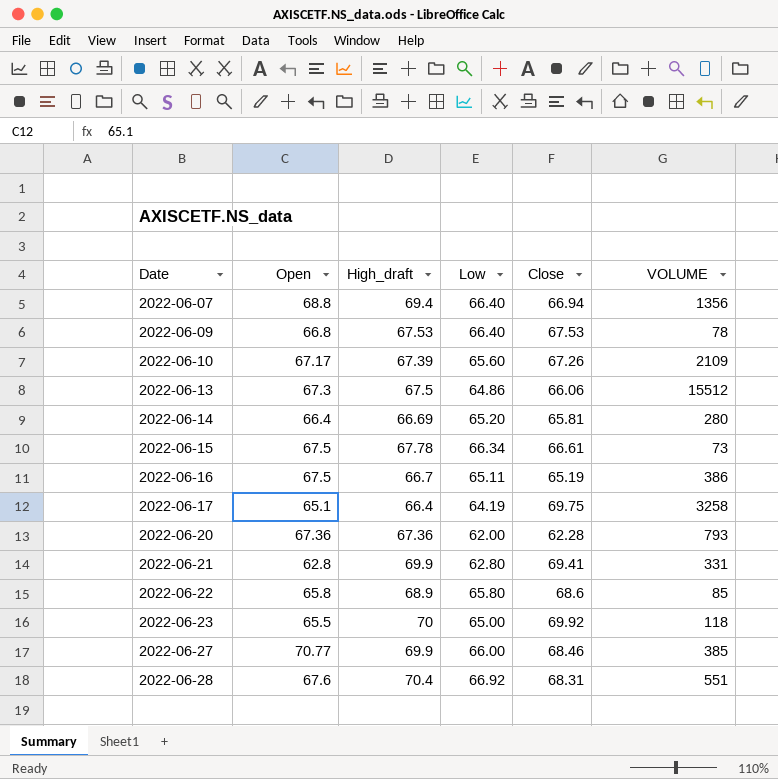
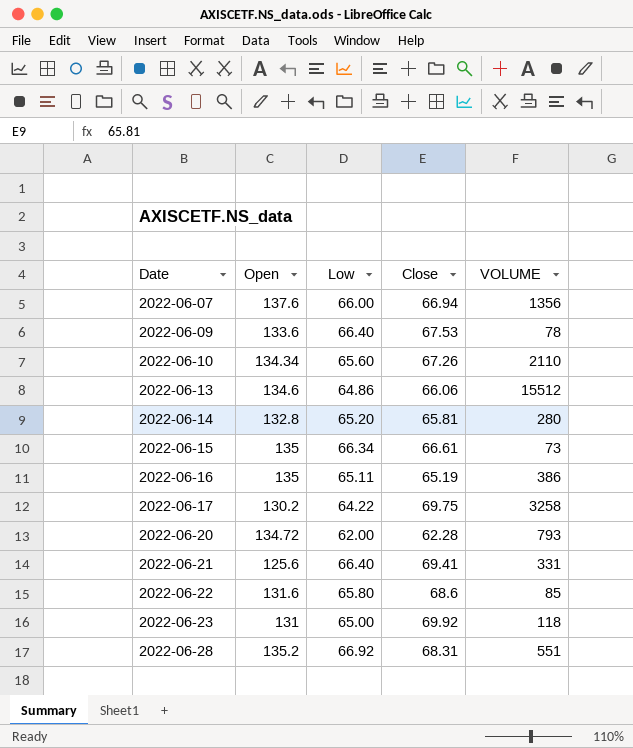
column High_draft | position: 3 -> none
row 2022-06-27: 70.77 | 69.9 | 66.00 | 68.46 | 385 -> none
2022-06-07 | Open: 68.8 -> 137.6
2022-06-07 | Low: 66.40 -> 66.00
2022-06-09 | Open: 66.8 -> 133.6
2022-06-10 | Open: 67.17 -> 134.34
2022-06-10 | VOLUME: 2109 -> 2110
2022-06-13 | Open: 67.3 -> 134.6
2022-06-14 | Open: 66.4 -> 132.8
2022-06-15 | Open: 67.5 -> 135
2022-06-16 | Open: 67.5 -> 135
2022-06-17 | Open: 65.1 -> 130.2
2022-06-17 | Low: 64.19 -> 64.22
2022-06-20 | Open: 67.36 -> 134.72
2022-06-21 | Open: 62.8 -> 125.6
2022-06-21 | Low: 62.80 -> 66.40
2022-06-22 | Open: 65.8 -> 131.6
2022-06-23 | Open: 65.5 -> 131
2022-06-28 | Open: 67.6 -> 135.2

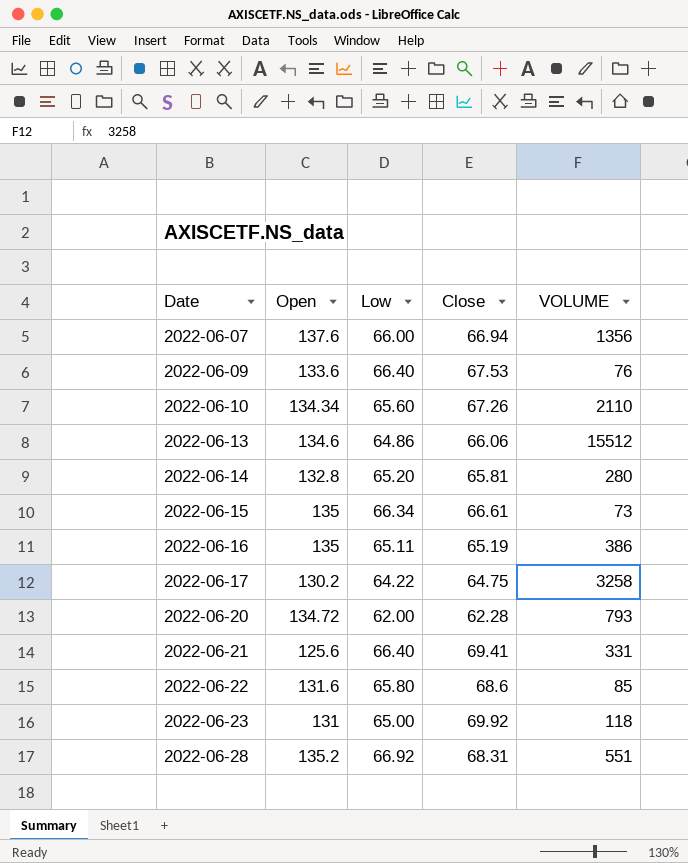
2022-06-09 | VOLUME: 78 -> 76
2022-06-17 | Close: 69.75 -> 64.75

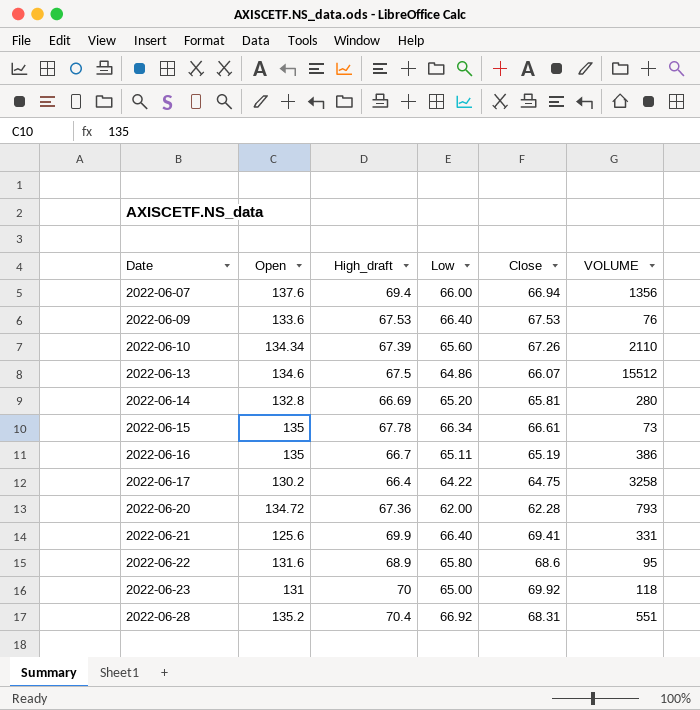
column High_draft | position: none -> 3
2022-06-13 | Close: 66.06 -> 66.07
2022-06-22 | VOLUME: 85 -> 95

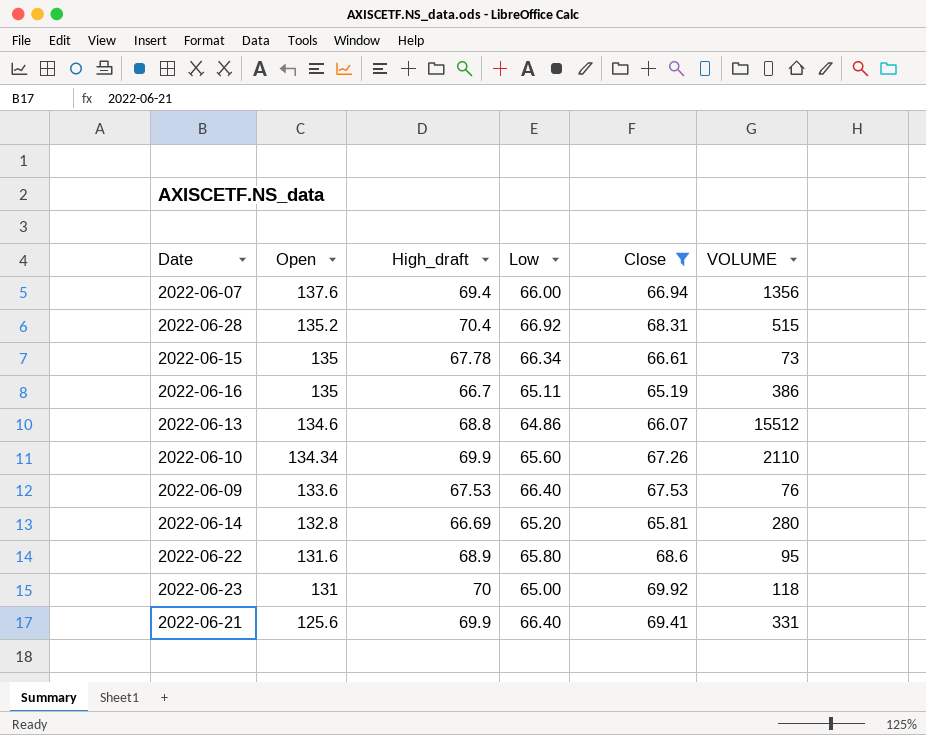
filter: none -> Close >= 65.19
row order: Date ascending -> Open descending
2022-06-28 | VOLUME: 551 -> 515
2022-06-13 | High_draft: 67.5 -> 68.8
2022-06-10 | High_draft: 67.39 -> 69.9

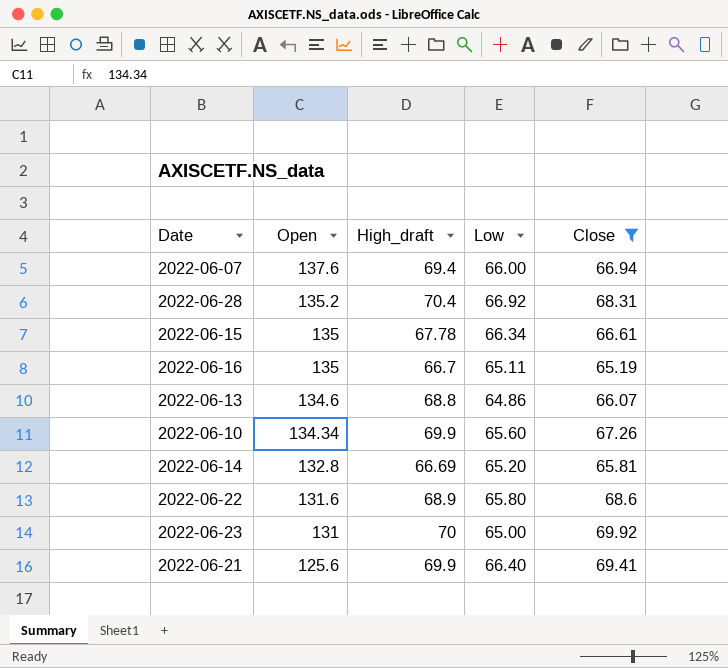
column VOLUME | position: 6 -> none
row 2022-06-09: 133.6 | 67.53 | 66.40 | 67.53 | 76 -> none

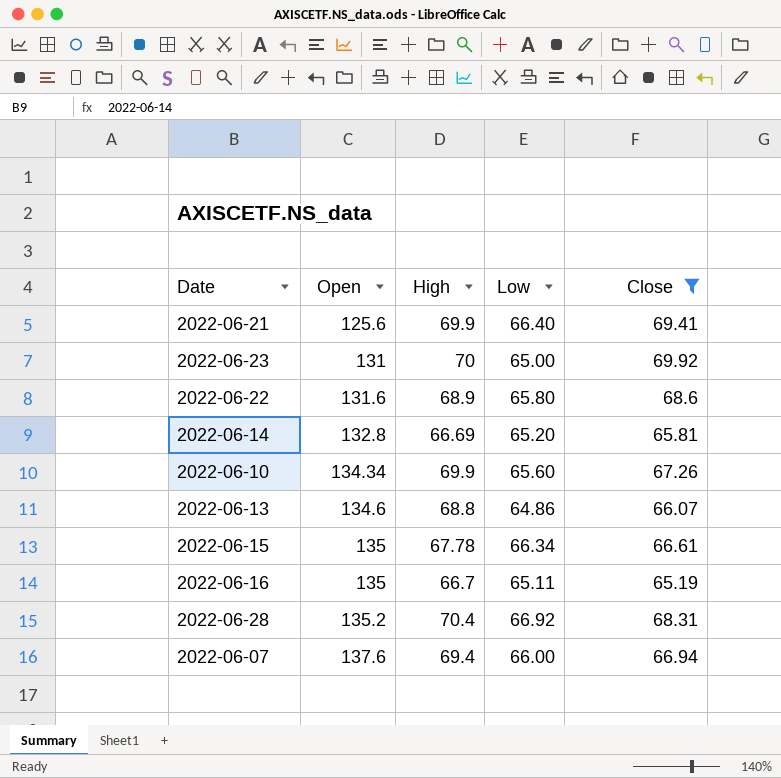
row order: Open descending -> Open ascending
column name: High_draft -> High

